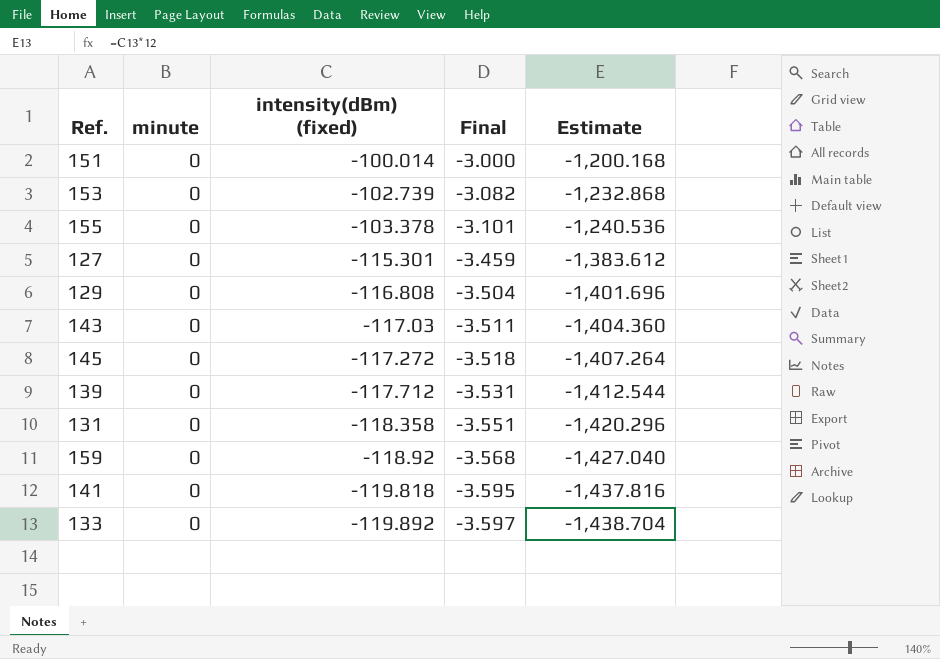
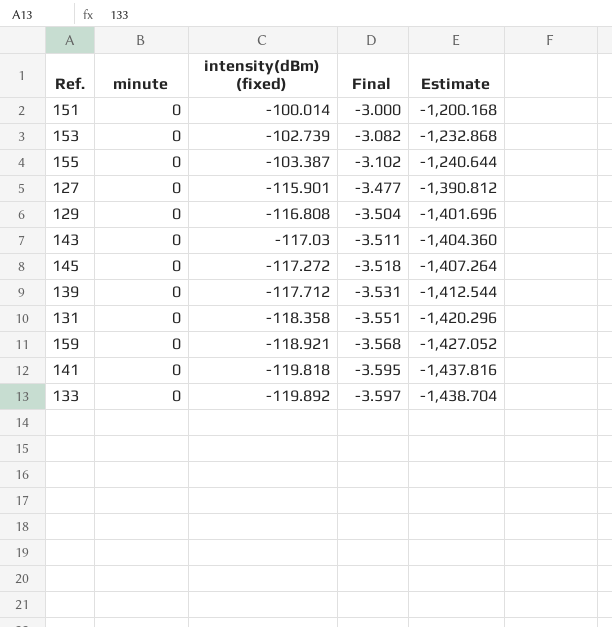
155 | intensity(dBm) (fixed): -103.378 -> -103.387
155 | Final: -3.101 -> -3.102
155 | Estimate: -1,240.536 -> -1,240.644
127 | intensity(dBm) (fixed): -115.301 -> -115.901
127 | Final: -3.459 -> -3.477
127 | Estimate: -1,383.612 -> -1,390.812
159 | intensity(dBm) (fixed): -118.92 -> -118.921
159 | Estimate: -1,427.040 -> -1,427.052

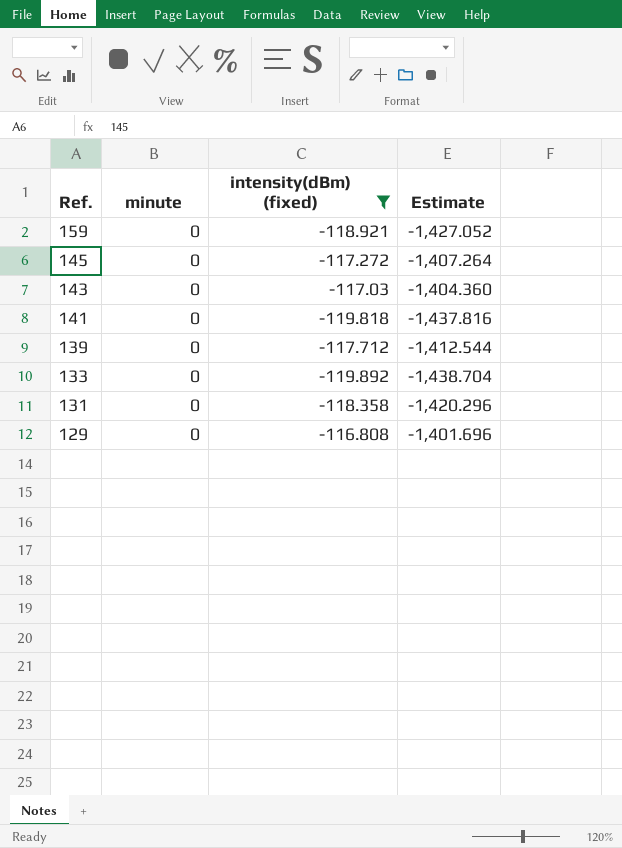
filter: none -> intensity(dBm) (fixed) <= -116.808
row order: intensity(dBm) (fixed) descending -> Ref. descending
column Final | formula: [intensity(dBm) (fixed)] * 0.03 -> none

